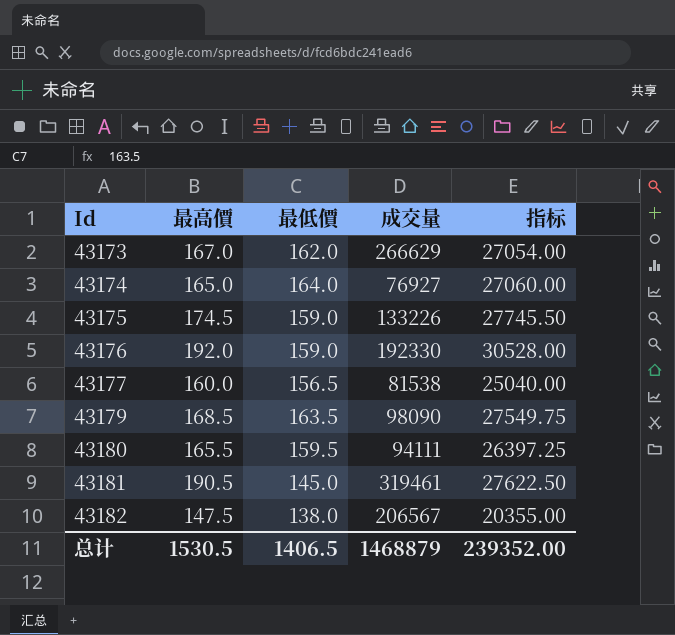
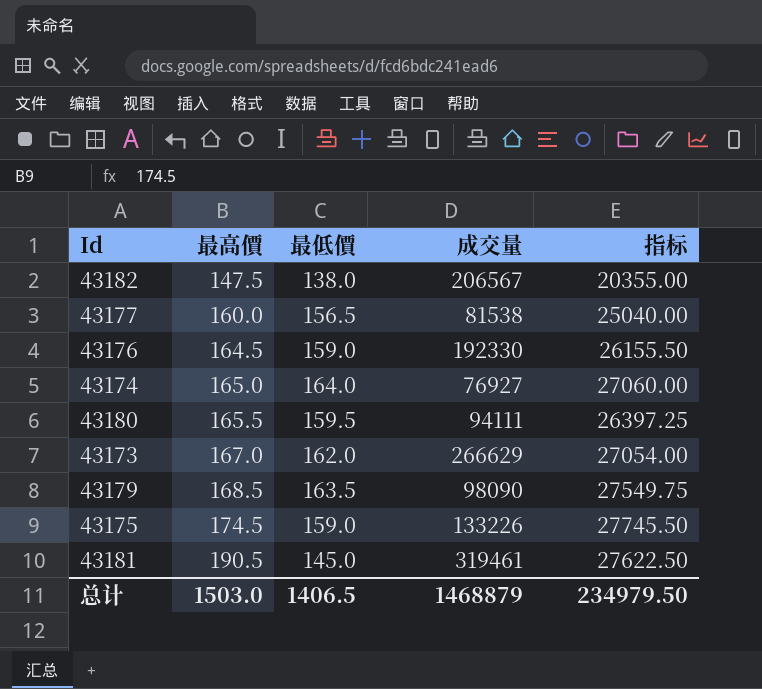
row order: Id ascending -> 最高價 ascending
43176 | 最高價: 192.0 -> 164.5
43176 | 指标: 30528.00 -> 26155.50
总计 | 最高價: 1530.5 -> 1503.0
总计 | 指标: 239352.00 -> 234979.50

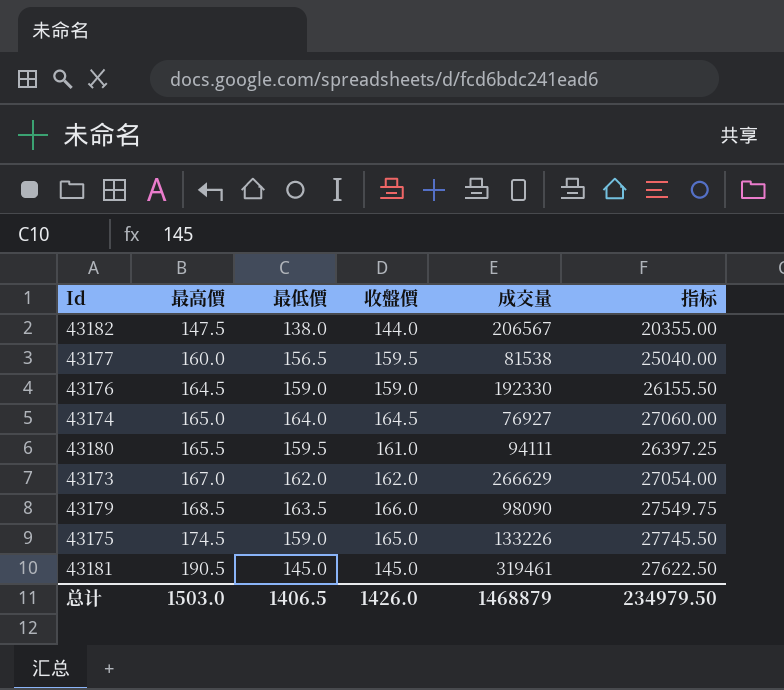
column 收盤價 | position: none -> 4

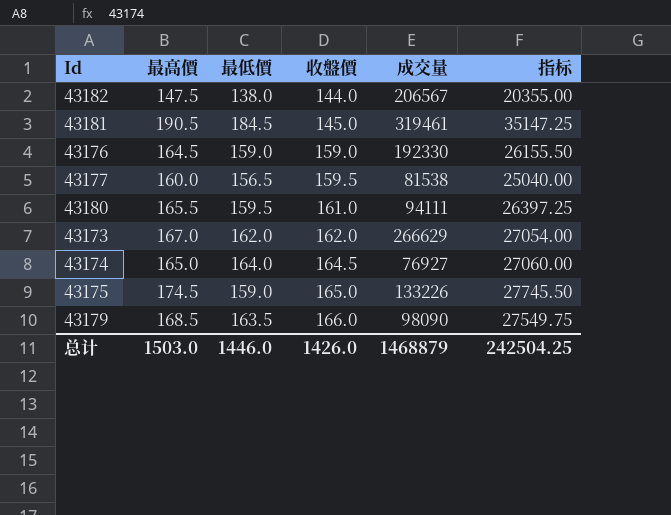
row order: 最高價 ascending -> 收盤價 ascending
43181 | 最低價: 145.0 -> 184.5
43181 | 指标: 27622.50 -> 35147.25
总计 | 最低價: 1406.5 -> 1446.0
总计 | 指标: 234979.50 -> 242504.25

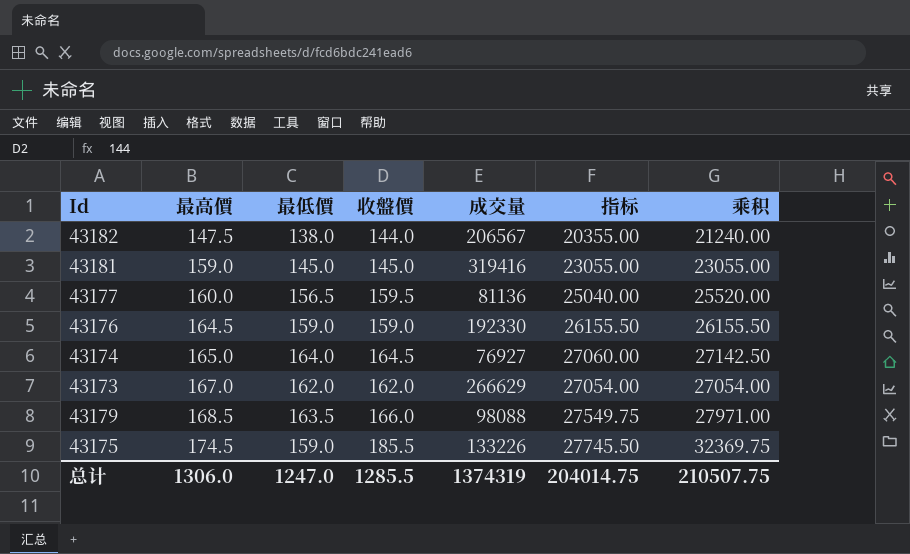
row order: 收盤價 ascending -> 最高價 ascending
column 乘积 | formula: none -> [最高價] * [收盤價]
row 43180: 165.5 | 159.5 | 161.0 | 94111 | 26397.25 -> none
43181 | 最高價: 190.5 -> 159.0
43181 | 最低價: 184.5 -> 145.0
43181 | 成交量: 319461 -> 319416
43181 | 指标: 35147.25 -> 23055.00
43177 | 成交量: 81538 -> 81136
43179 | 成交量: 98090 -> 98088
43175 | 收盤價: 165.0 -> 185.5
总计 | 最高價: 1503.0 -> 1306.0
总计 | 最低價: 1446.0 -> 1247.0
总计 | 收盤價: 1426.0 -> 1285.5
总计 | 成交量: 1468879 -> 1374319
总计 | 指标: 242504.25 -> 204014.75

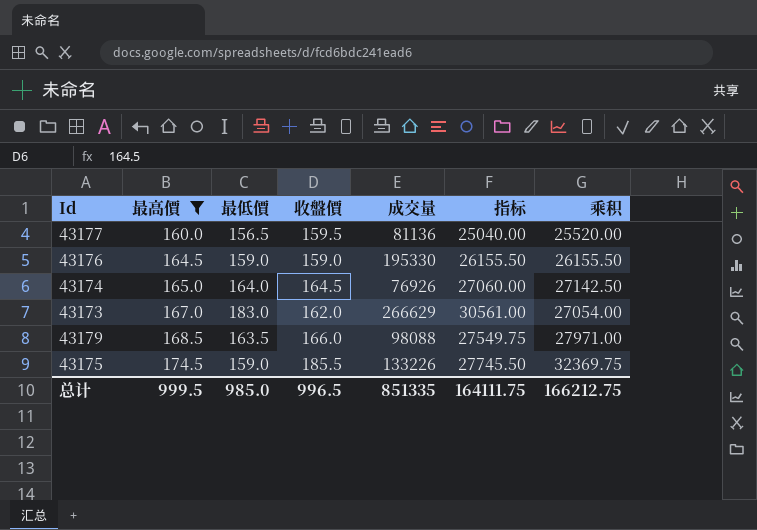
filter: none -> 最高價 >= 160.0
43176 | 成交量: 192330 -> 195330
43174 | 成交量: 76927 -> 76926
43173 | 最低價: 162.0 -> 183.0
43173 | 指标: 27054.00 -> 30561.00
总计 | 最高價: 1306.0 -> 999.5
总计 | 最低價: 1247.0 -> 985.0
总计 | 收盤價: 1285.5 -> 996.5
总计 | 成交量: 1374319 -> 851335
总计 | 指标: 204014.75 -> 164111.75
总计 | 乘积: 210507.75 -> 166212.75

